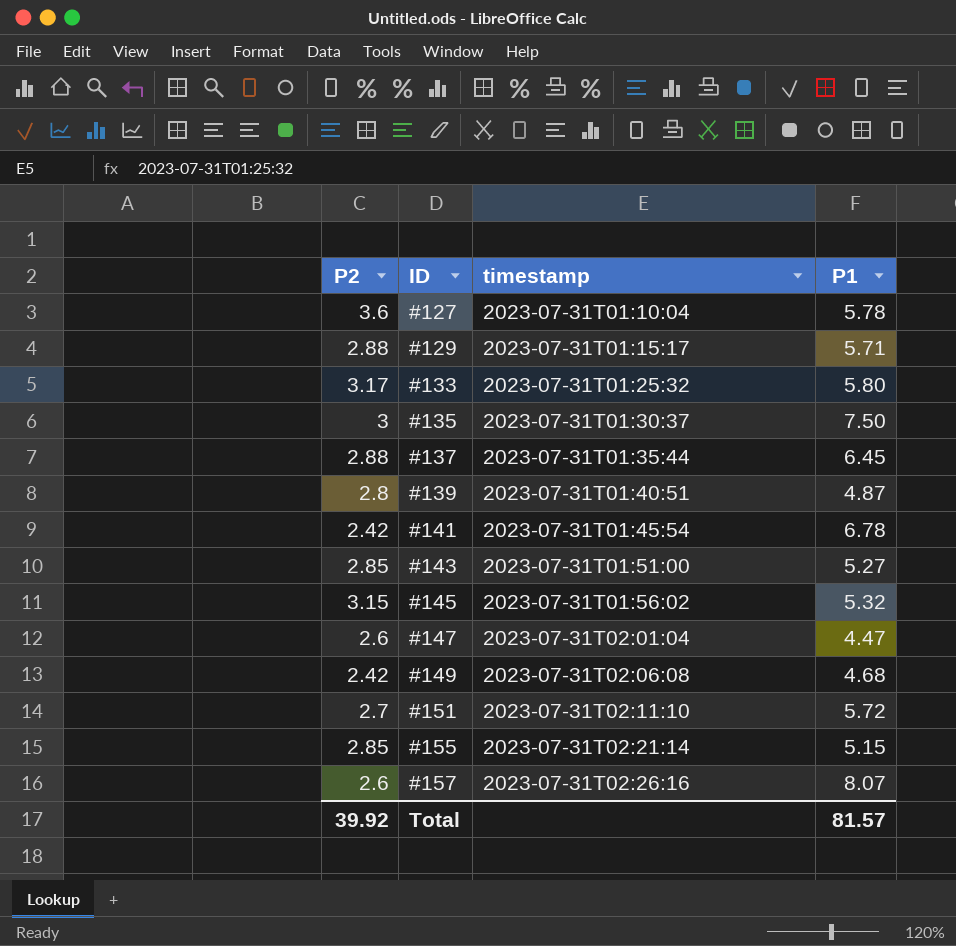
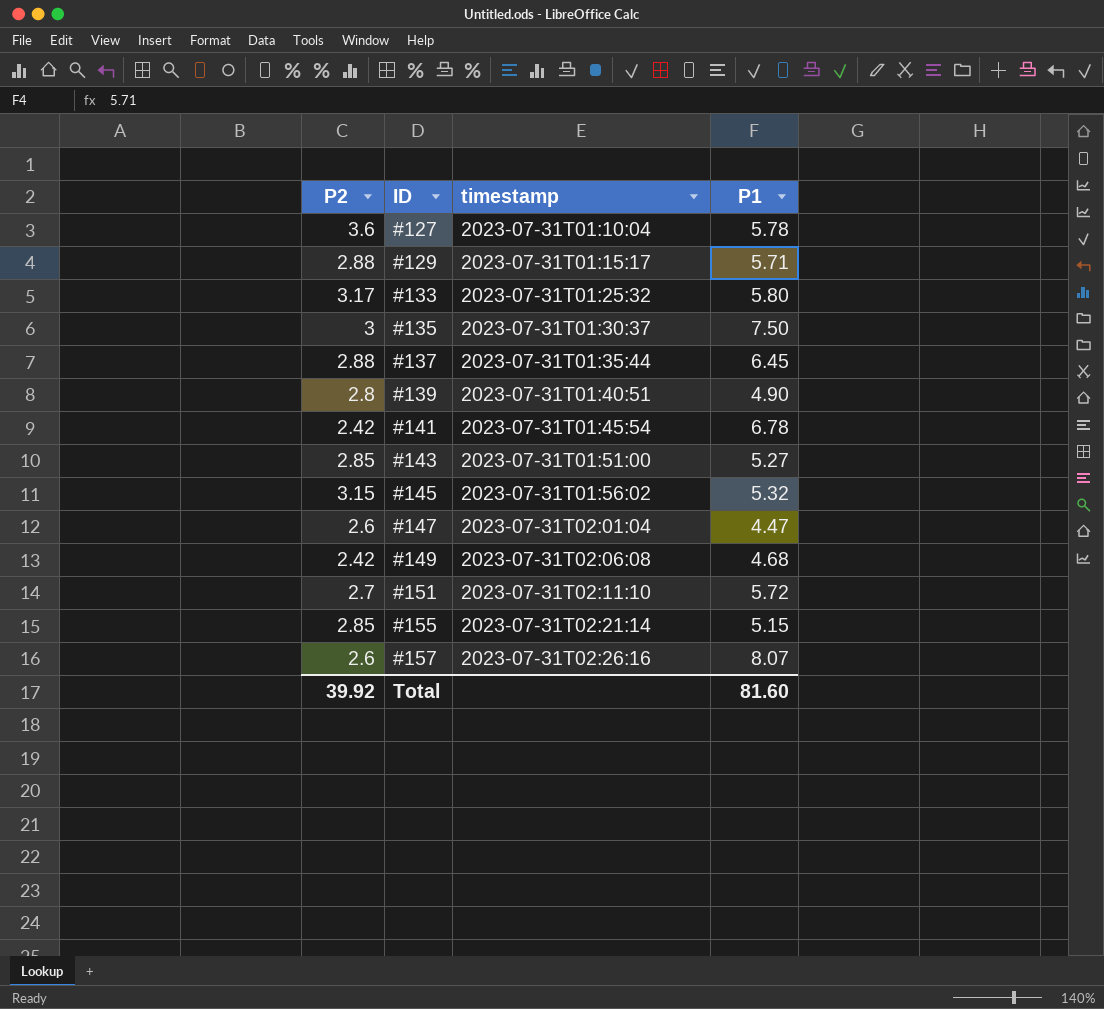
#139 | P1: 4.87 -> 4.90
Total | P1: 81.57 -> 81.60

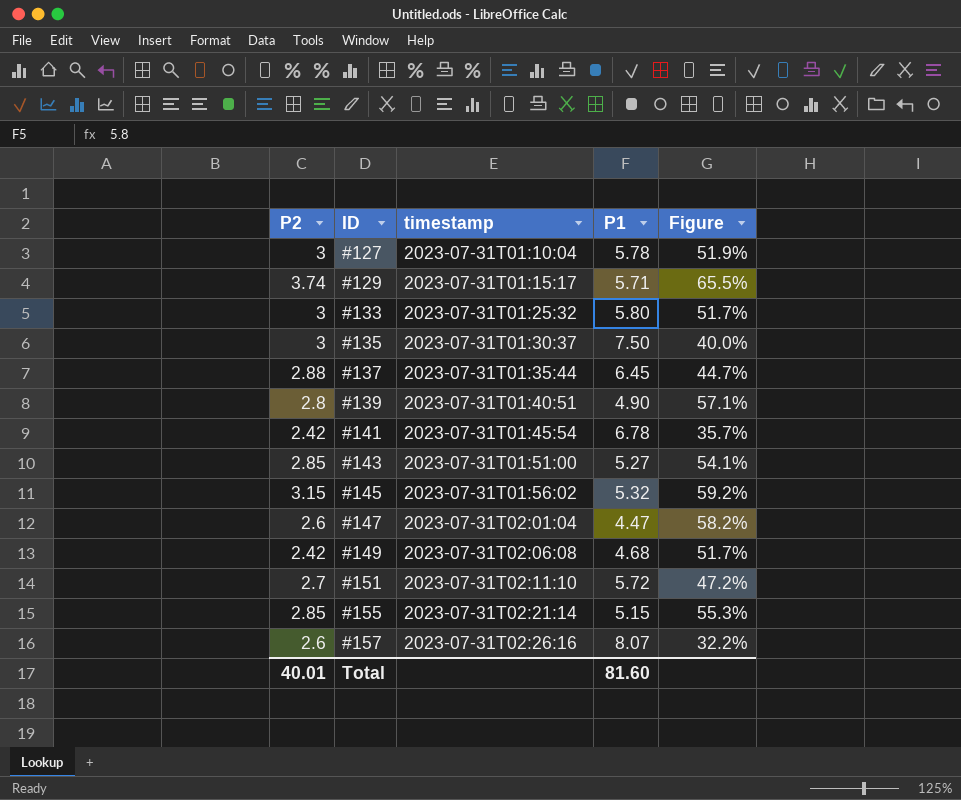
column Figure | formula: none -> [P2] / [P1]
#127 | P2: 3.6 -> 3
#129 | P2: 2.88 -> 3.74
#133 | P2: 3.17 -> 3
Total | P2: 39.92 -> 40.01

